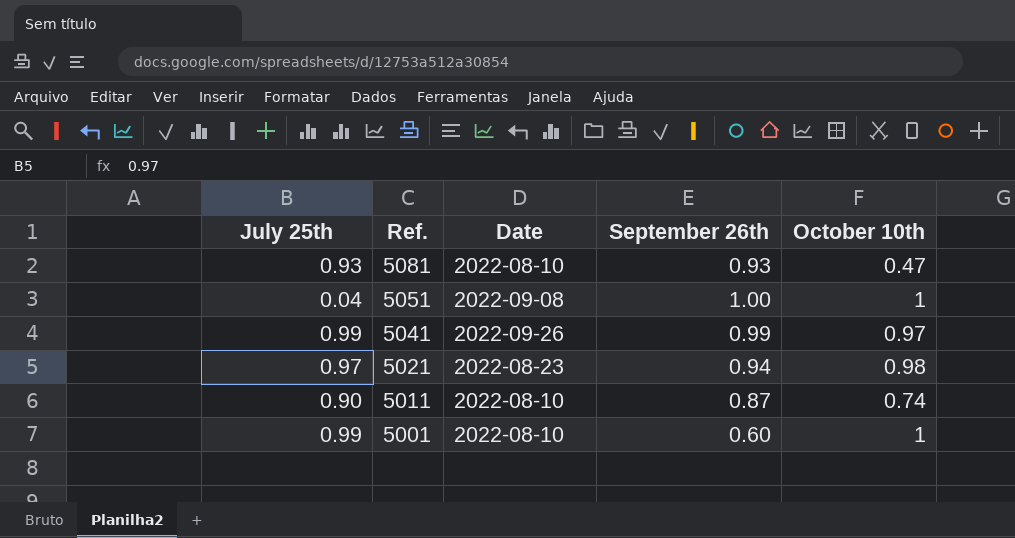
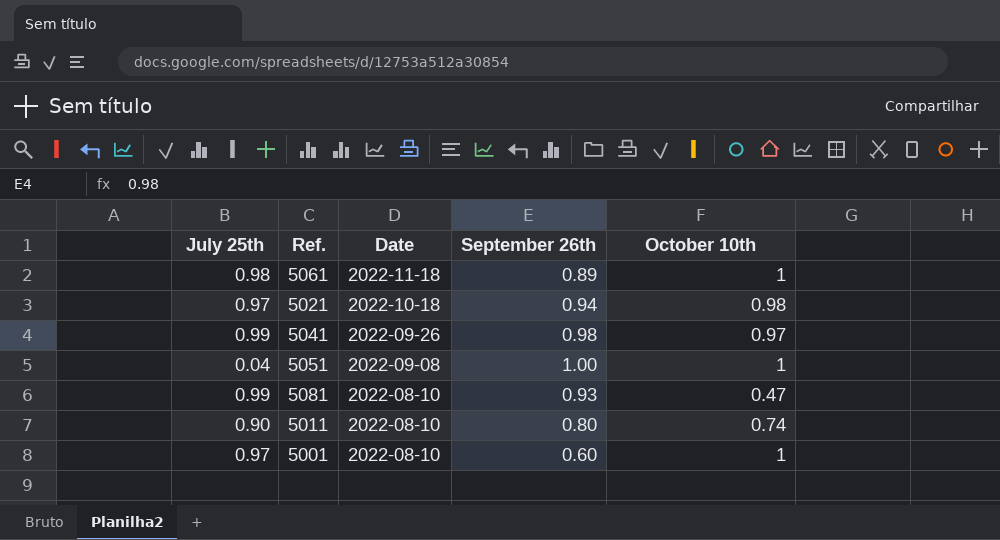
row order: Ref. descending -> Date descending
row 5061: none -> 0.98 | 2022-11-18 | 0.89 | 1
5021 | Date: 2022-08-23 -> 2022-10-18
5041 | September 26th: 0.99 -> 0.98
5081 | July 25th: 0.93 -> 0.99
5011 | September 26th: 0.87 -> 0.80
5001 | July 25th: 0.99 -> 0.97

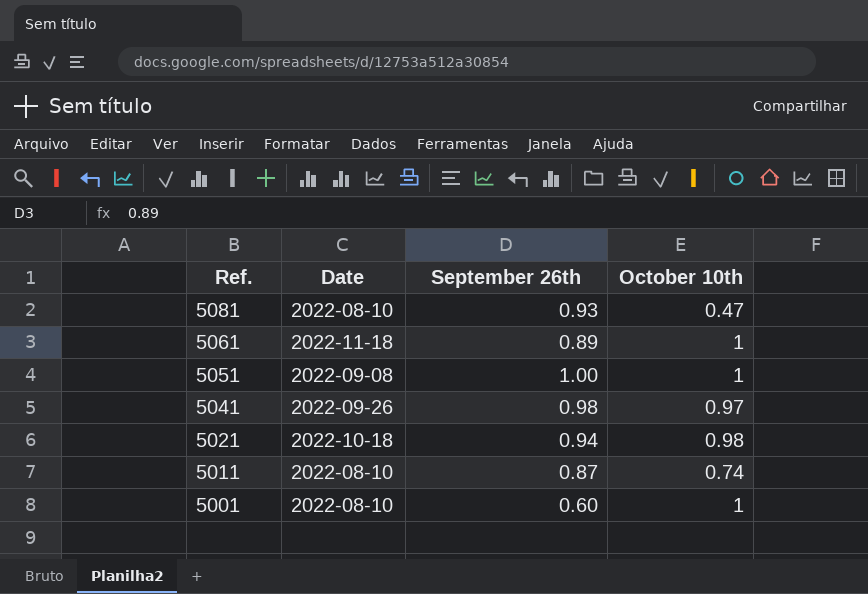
row order: Date descending -> Ref. descending
column July 25th | position: 1 -> none
5011 | September 26th: 0.80 -> 0.87

